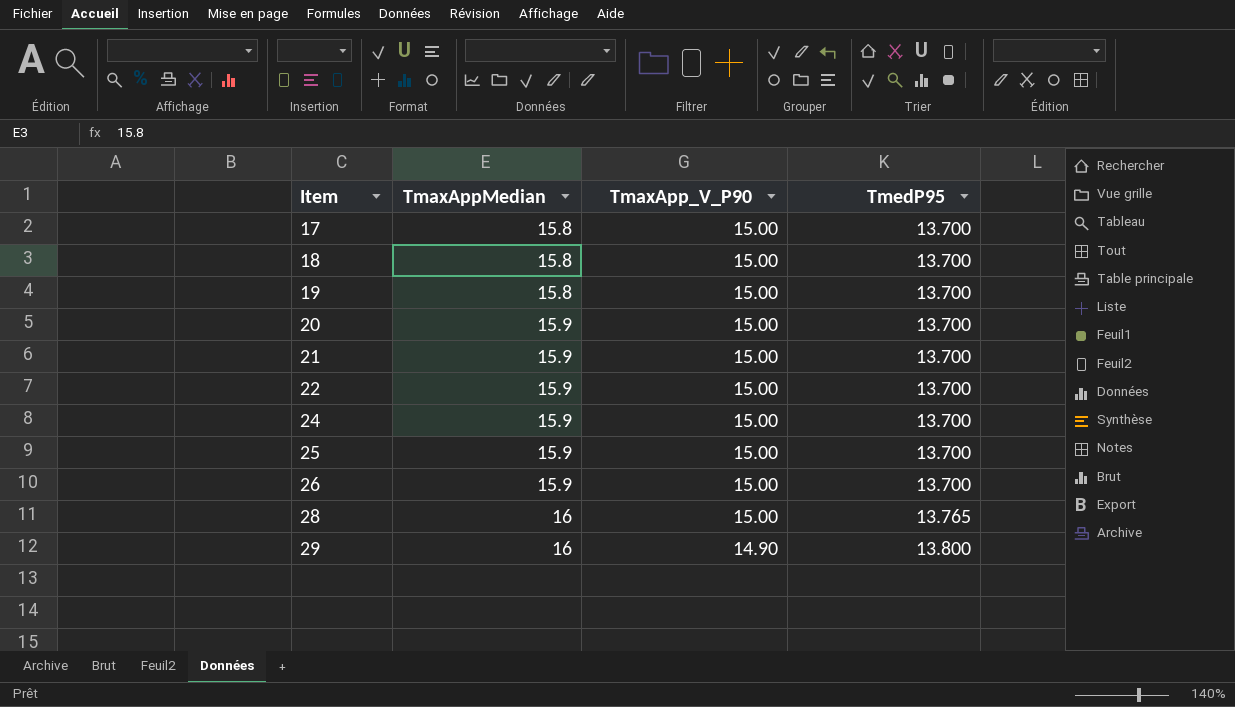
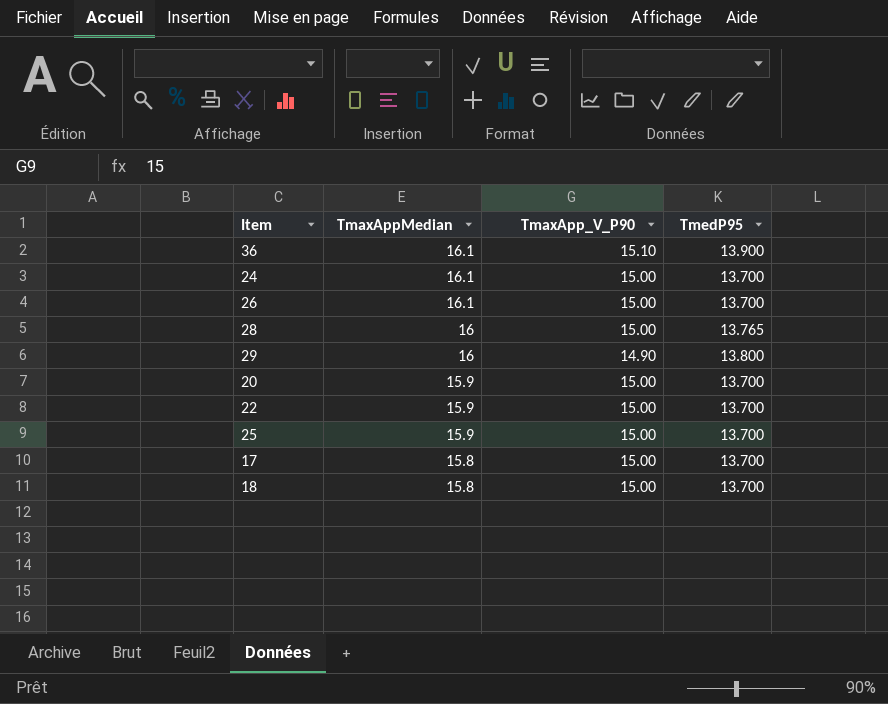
row order: Item ascending -> TmaxAppMedian descending
row 19: 15.8 | 15.00 | 13.700 -> none
row 21: 15.9 | 15.00 | 13.700 -> none
row 36: none -> 16.1 | 15.10 | 13.900
24 | TmaxAppMedian: 15.9 -> 16.1
26 | TmaxAppMedian: 15.9 -> 16.1

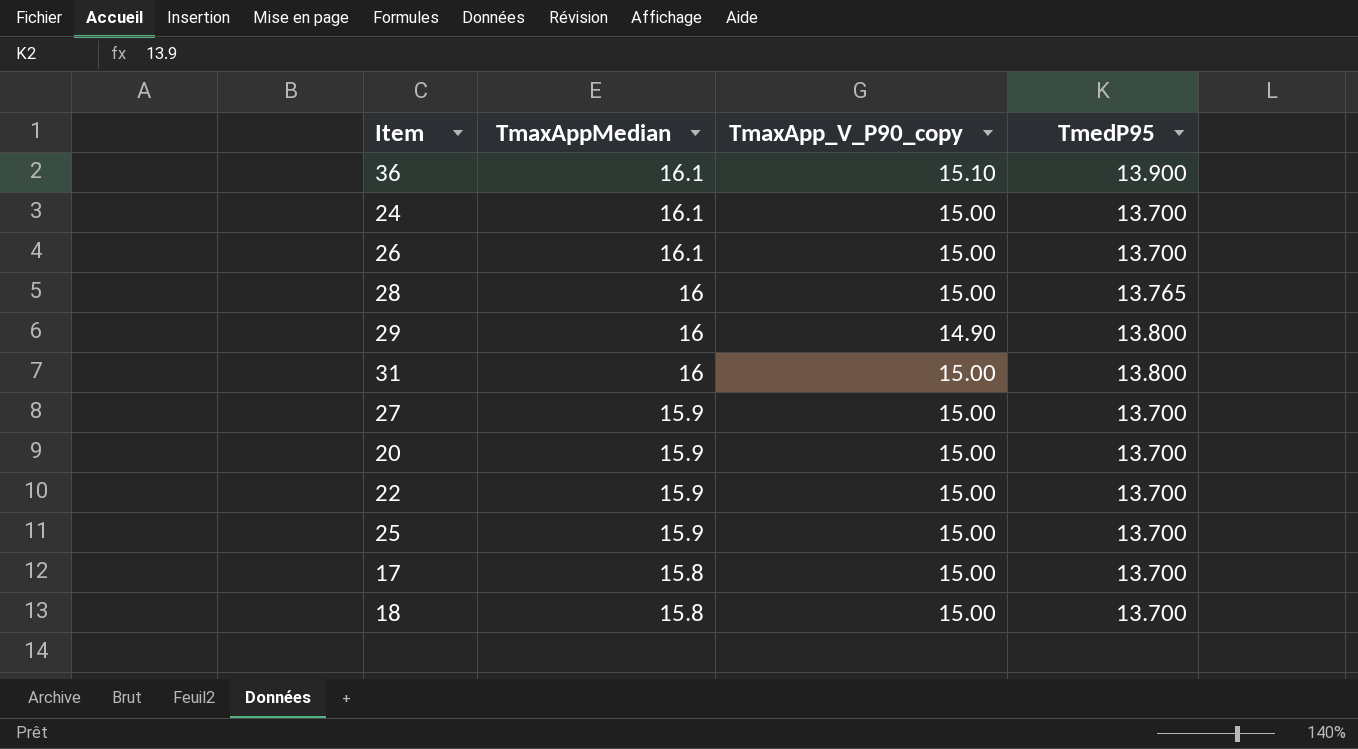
column name: TmaxApp_V_P90 -> TmaxApp_V_P90_copy
row 31: none -> 16 | 15.00 | 13.800
row 27: none -> 15.9 | 15.00 | 13.700

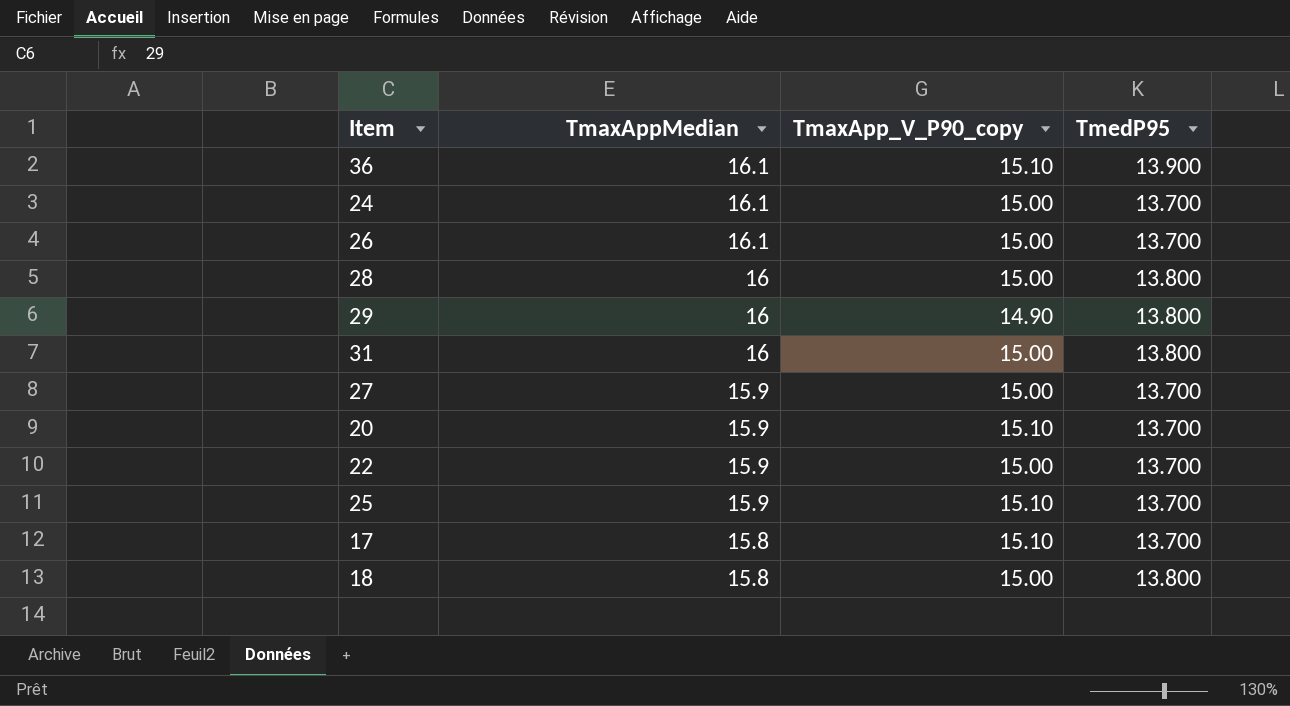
28 | TmedP95: 13.765 -> 13.800
20 | TmaxApp_V_P90_copy: 15.00 -> 15.10
25 | TmaxApp_V_P90_copy: 15.00 -> 15.10
17 | TmaxApp_V_P90_copy: 15.00 -> 15.10
18 | TmedP95: 13.700 -> 13.800

